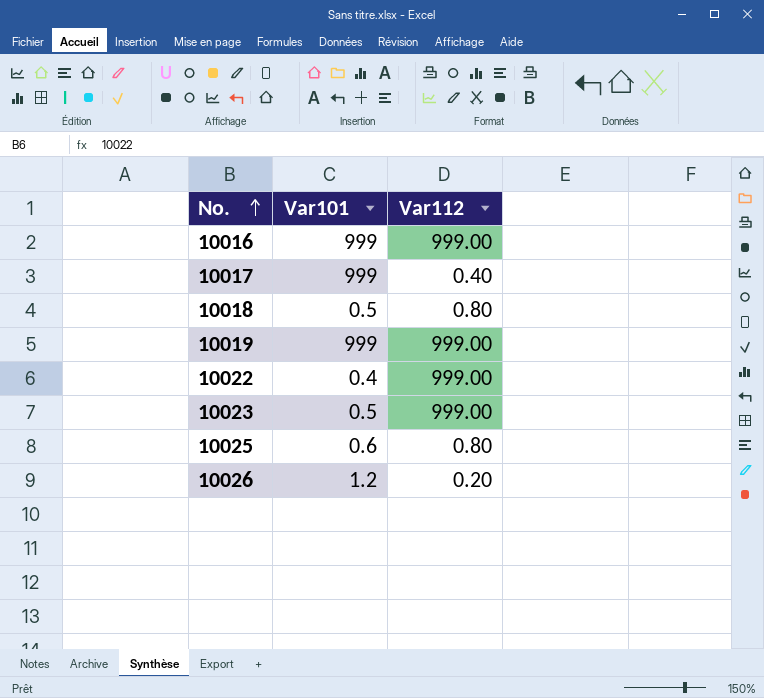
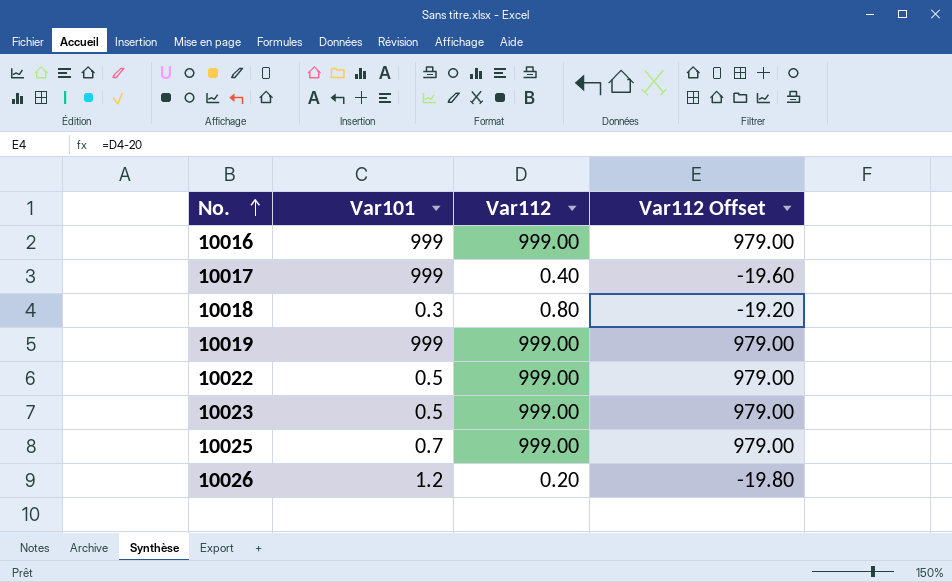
column Var112 Offset | formula: none -> [Var112] - 20
10018 | Var101: 0.5 -> 0.3
10022 | Var101: 0.4 -> 0.5
10025 | Var101: 0.6 -> 0.7
10025 | Var112: 0.80 -> 999.00

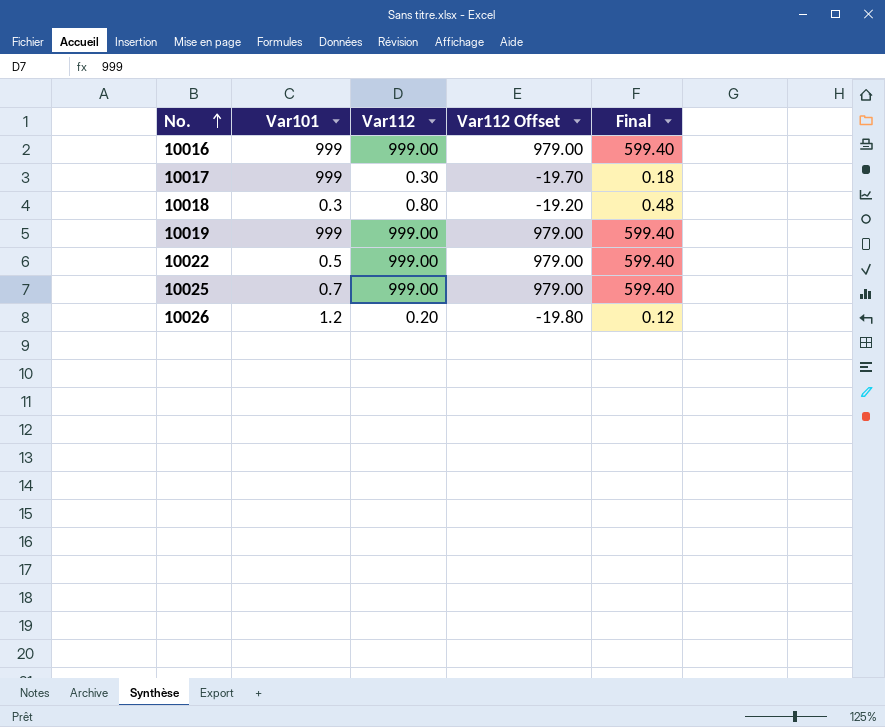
column Final | formula: none -> [Var112] * 0.6
row 10023: 0.5 | 999.00 | 979.00 -> none
10017 | Var112: 0.40 -> 0.30
10017 | Var112 Offset: -19.60 -> -19.70

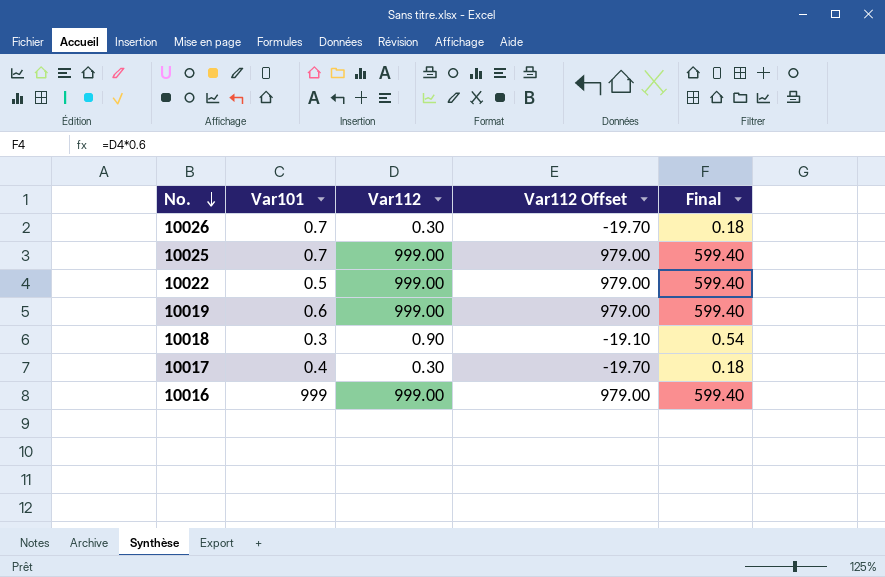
row order: No. ascending -> No. descending
10026 | Var101: 1.2 -> 0.7
10026 | Var112: 0.20 -> 0.30
10026 | Var112 Offset: -19.80 -> -19.70
10026 | Final: 0.12 -> 0.18
10019 | Var101: 999 -> 0.6
10018 | Var112: 0.80 -> 0.90
10018 | Var112 Offset: -19.20 -> -19.10
10018 | Final: 0.48 -> 0.54
10017 | Var101: 999 -> 0.4

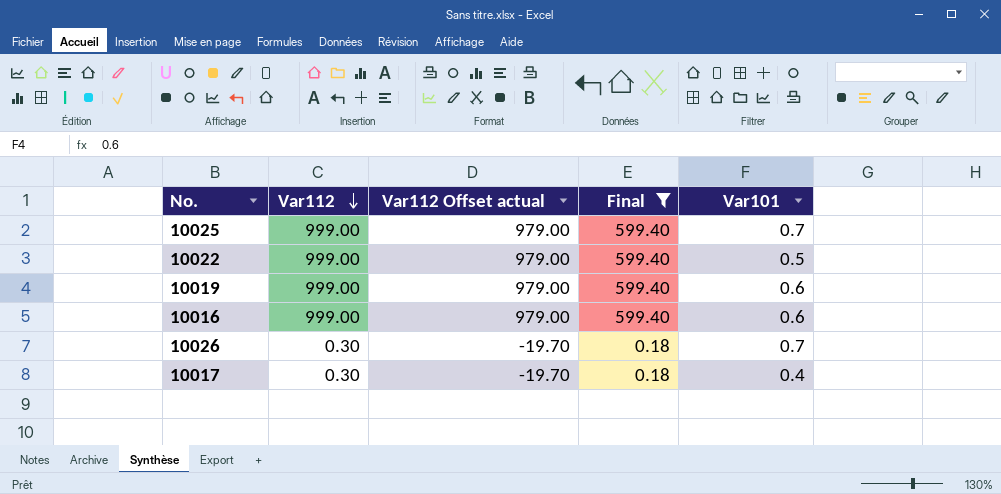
filter: none -> Final != 0.54
row order: No. descending -> Var112 descending
column name: Var112 Offset -> Var112 Offset actual
column Var101 | position: 2 -> 5
10016 | Var101: 999 -> 0.6

